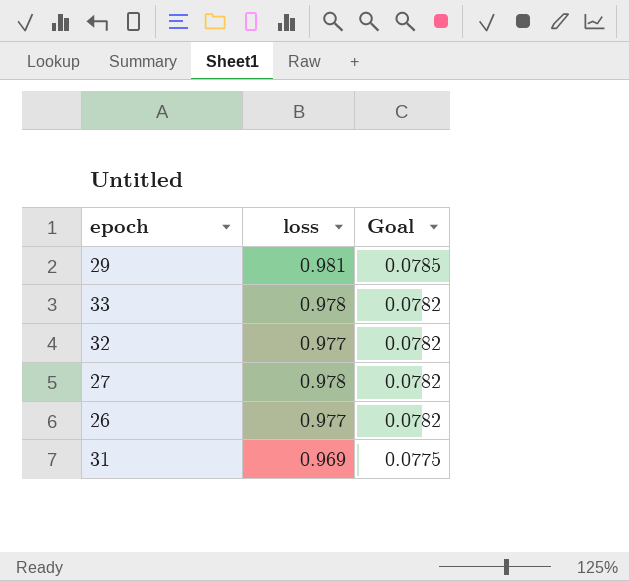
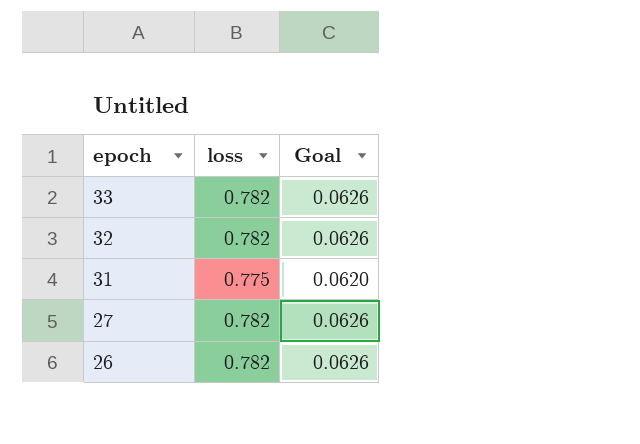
row order: Goal descending -> epoch descending
row 29: 0.981 | 0.0785 -> none
33 | loss: 0.978 -> 0.782
33 | Goal: 0.0782 -> 0.0626
32 | loss: 0.977 -> 0.782
32 | Goal: 0.0782 -> 0.0626
31 | loss: 0.969 -> 0.775
31 | Goal: 0.0775 -> 0.0620
27 | loss: 0.978 -> 0.782
27 | Goal: 0.0782 -> 0.0626
26 | loss: 0.977 -> 0.782
26 | Goal: 0.0782 -> 0.0626

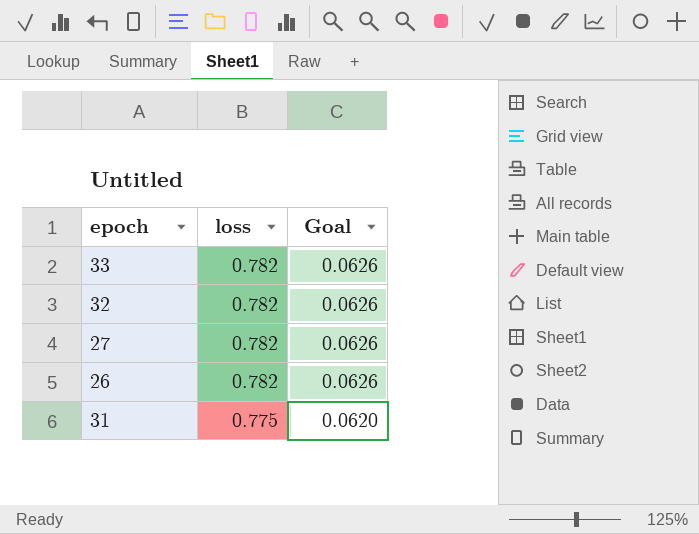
row order: epoch descending -> loss descending

